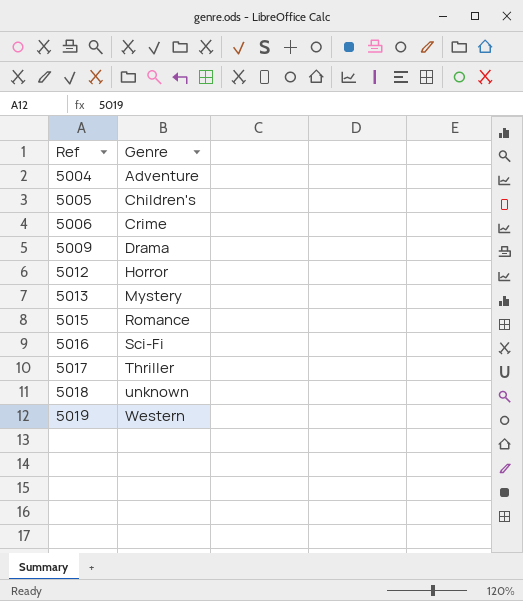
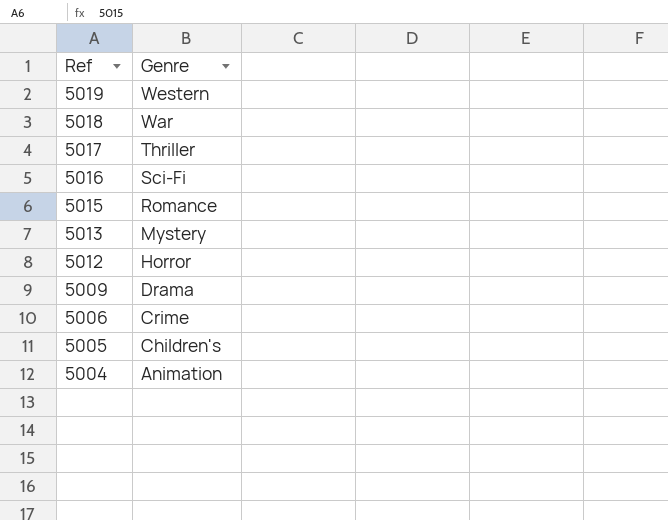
row order: Ref ascending -> Ref descending
5018 | Genre: unknown -> War
5004 | Genre: Adventure -> Animation

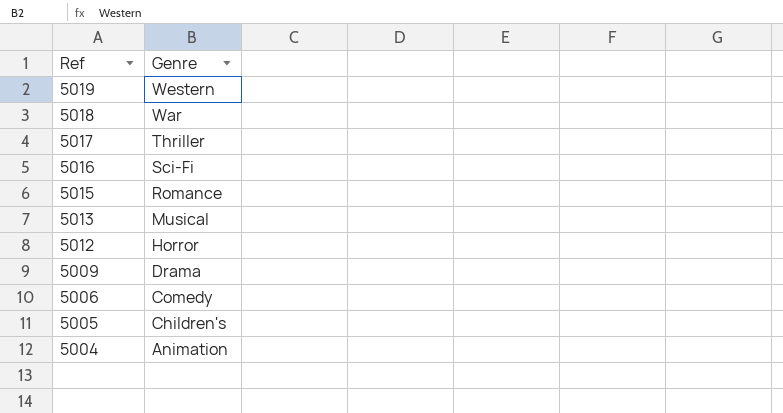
5013 | Genre: Mystery -> Musical
5006 | Genre: Crime -> Comedy

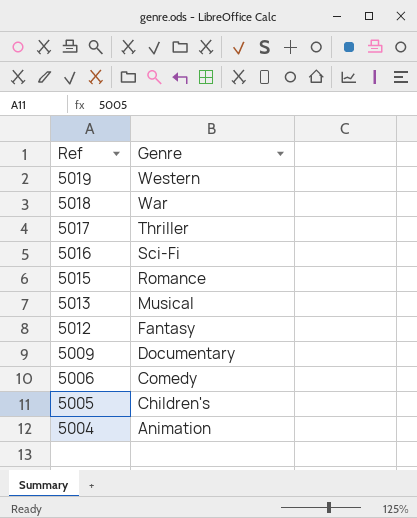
5012 | Genre: Horror -> Fantasy
5009 | Genre: Drama -> Documentary

